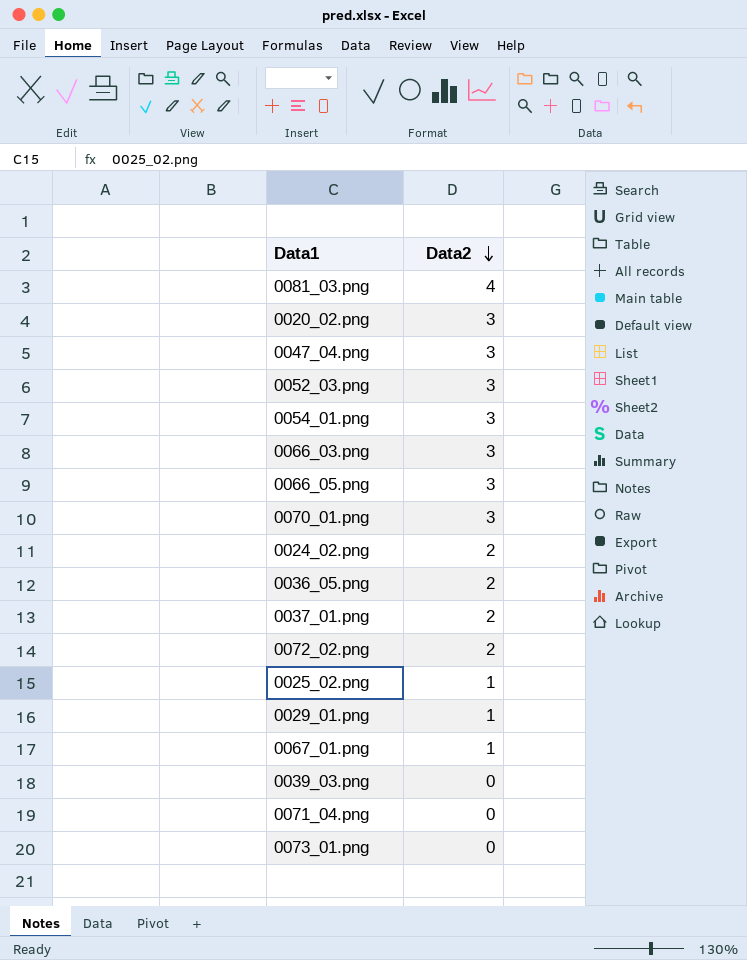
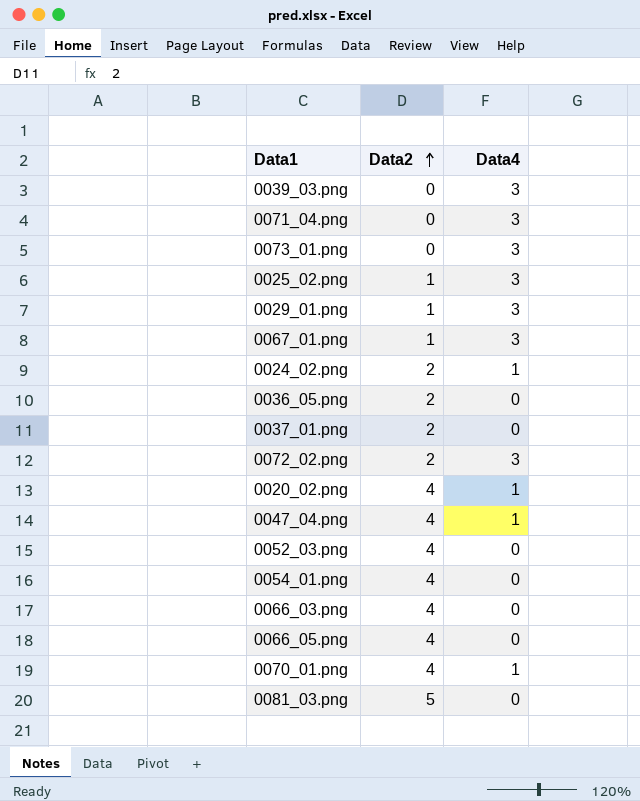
row order: Data2 descending -> Data2 ascending
column Data4 | position: none -> 3
0020_02.png | Data2: 3 -> 4
0047_04.png | Data2: 3 -> 4
0052_03.png | Data2: 3 -> 4
0054_01.png | Data2: 3 -> 4
0066_03.png | Data2: 3 -> 4
0066_05.png | Data2: 3 -> 4
0070_01.png | Data2: 3 -> 4
0081_03.png | Data2: 4 -> 5

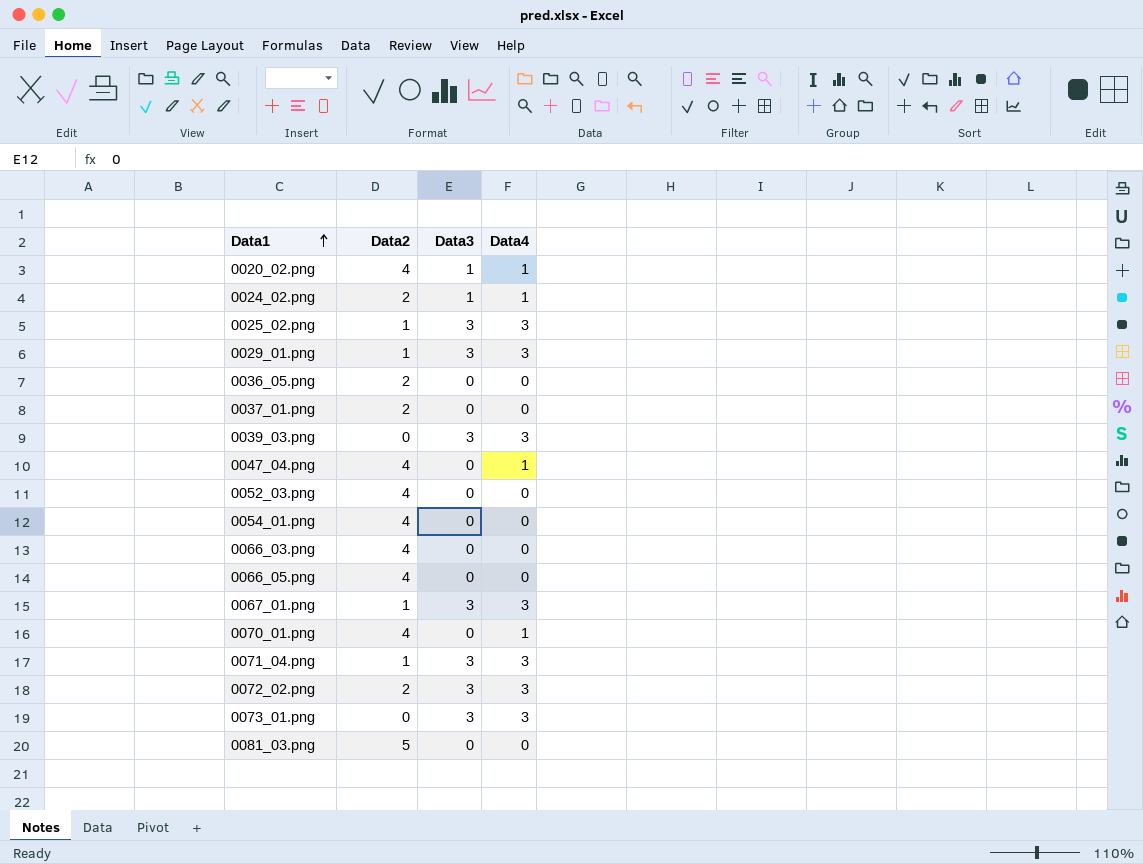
row order: Data2 ascending -> Data1 ascending
column Data3 | position: none -> 3
0071_04.png | Data2: 0 -> 1

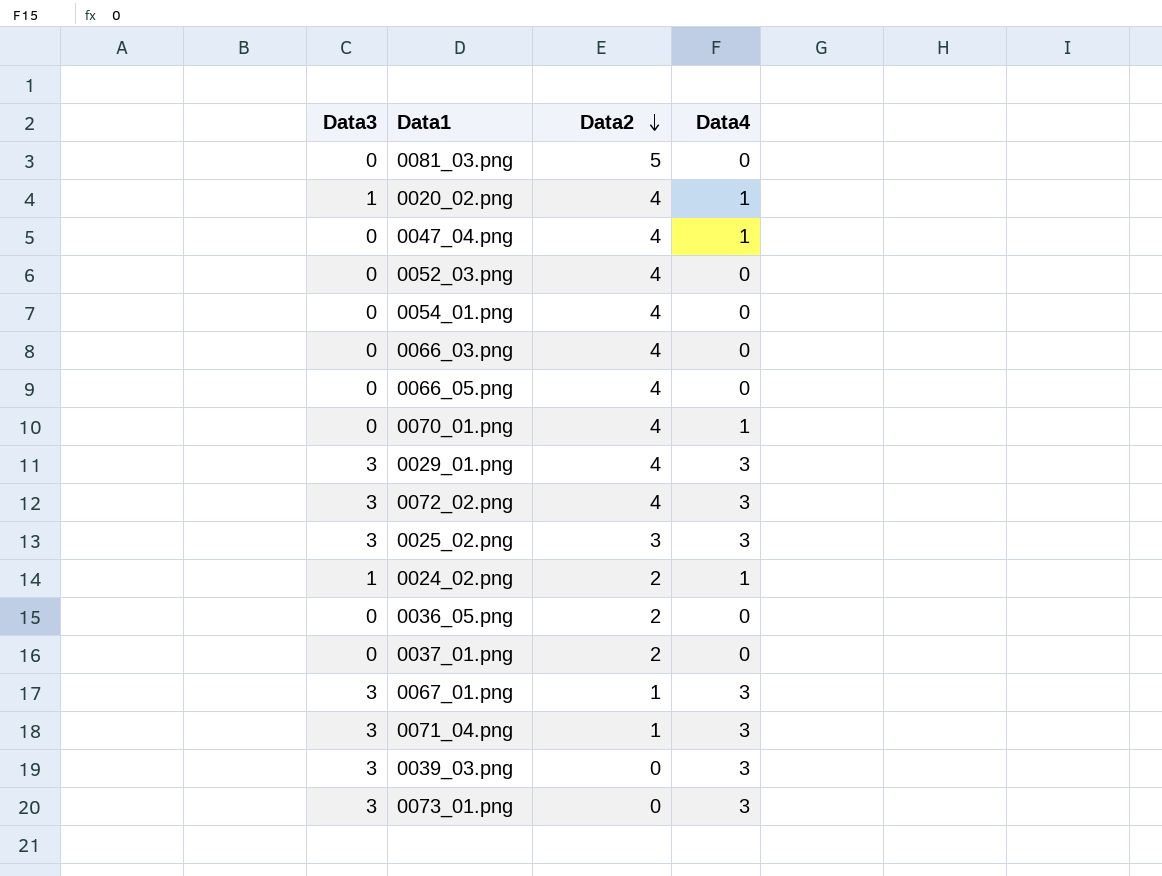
row order: Data1 ascending -> Data2 descending
column Data3 | position: 3 -> 1
0029_01.png | Data2: 1 -> 4
0072_02.png | Data2: 2 -> 4
0025_02.png | Data2: 1 -> 3

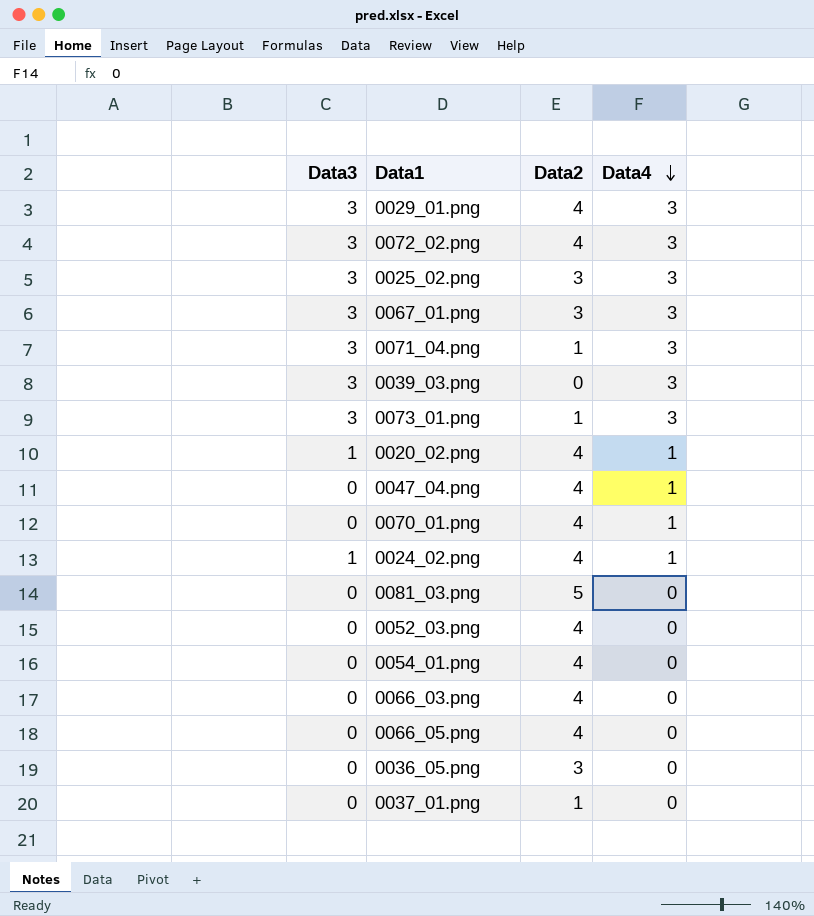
row order: Data2 descending -> Data4 descending
0067_01.png | Data2: 1 -> 3
0073_01.png | Data2: 0 -> 1
0024_02.png | Data2: 2 -> 4
0036_05.png | Data2: 2 -> 3
0037_01.png | Data2: 2 -> 1

